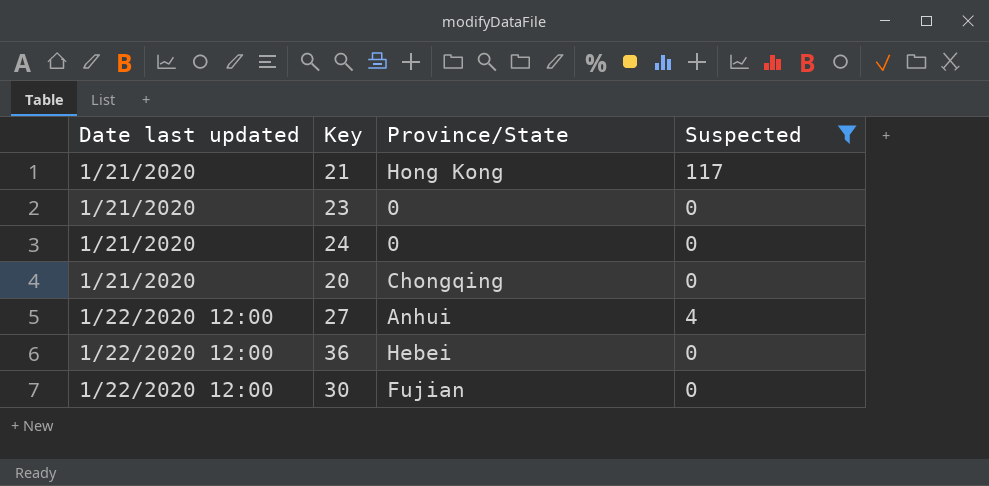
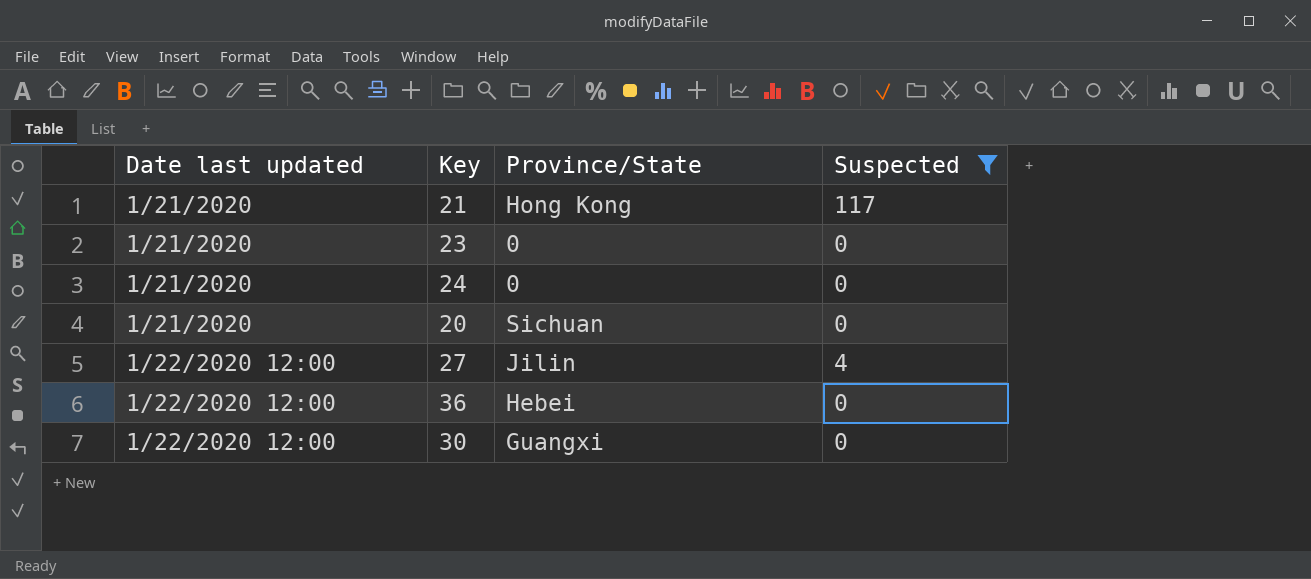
20 | Province/State: Chongqing -> Sichuan
27 | Province/State: Anhui -> Jilin
30 | Province/State: Fujian -> Guangxi

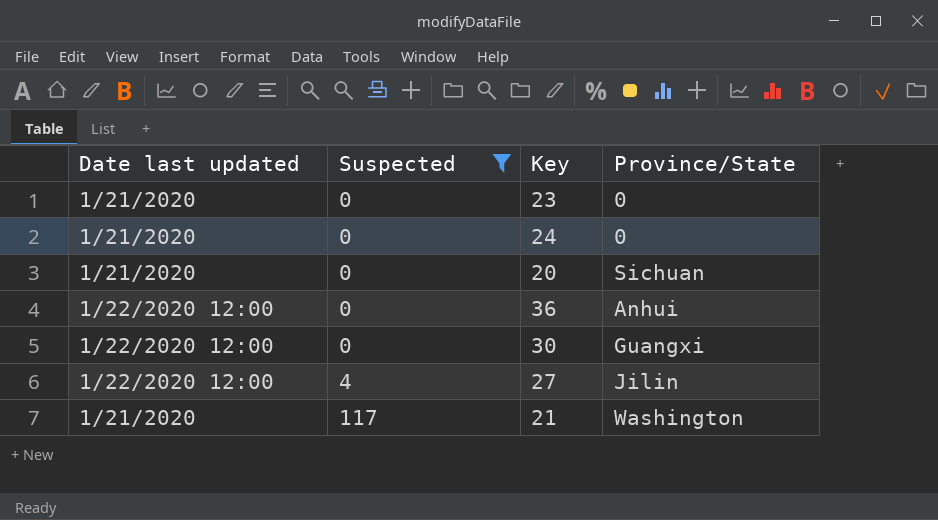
row order: Date last updated ascending -> Suspected ascending
column Suspected | position: 4 -> 2
36 | Province/State: Hebei -> Anhui
21 | Province/State: Hong Kong -> Washington

